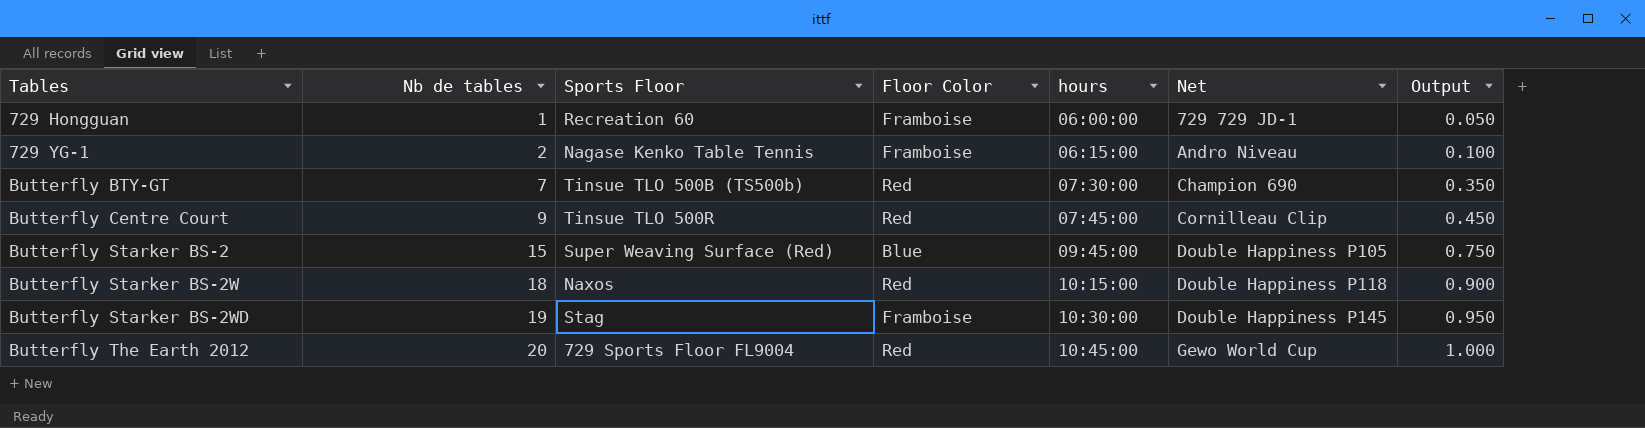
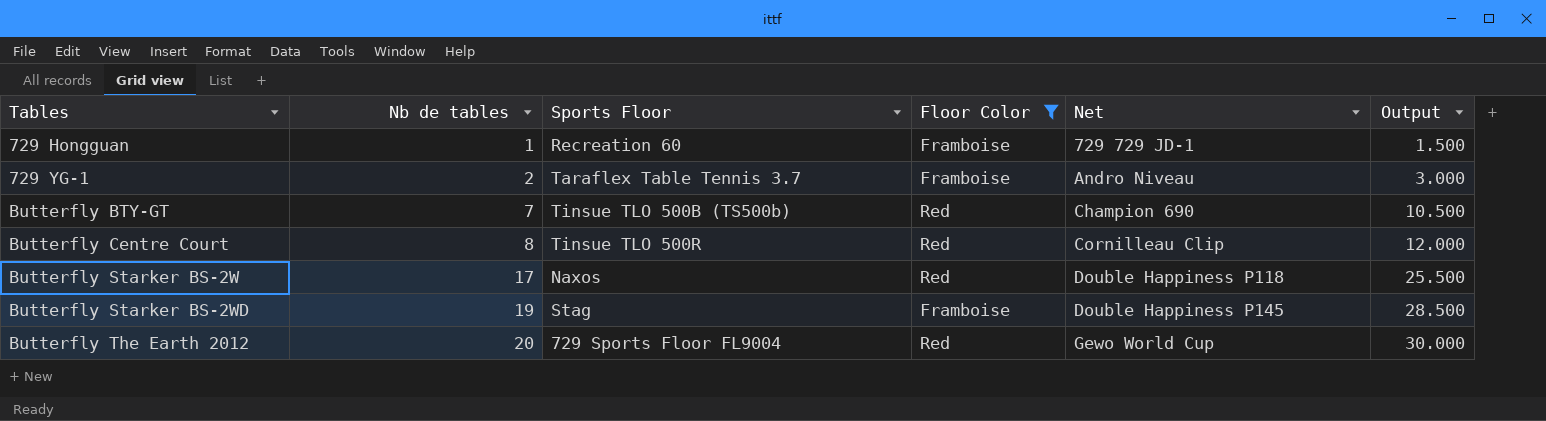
filter: none -> Floor Color != Blue
column hours | position: 5 -> none
column Output | formula: [Nb de tables] * 0.05 -> [Nb de tables] * 1.5
729 YG-1 | Sports Floor: Nagase Kenko Table Tennis -> Taraflex Table Tennis 3.7
Butterfly Centre Court | Nb de tables: 9 -> 8
Butterfly Starker BS-2W | Nb de tables: 18 -> 17

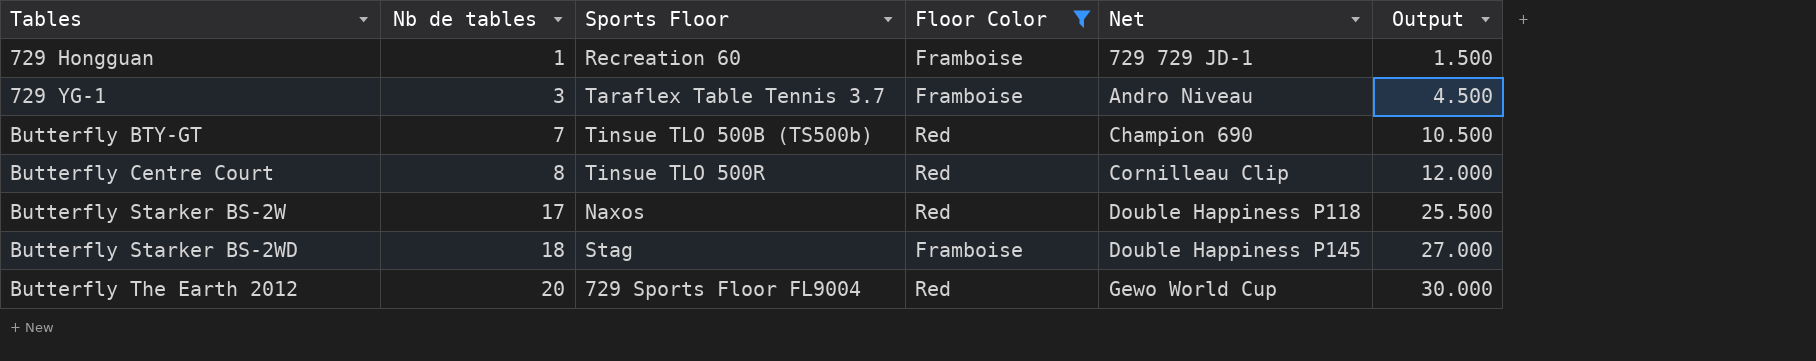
729 YG-1 | Nb de tables: 2 -> 3
729 YG-1 | Output: 3.000 -> 4.500
Butterfly Starker BS-2WD | Nb de tables: 19 -> 18
Butterfly Starker BS-2WD | Output: 28.500 -> 27.000

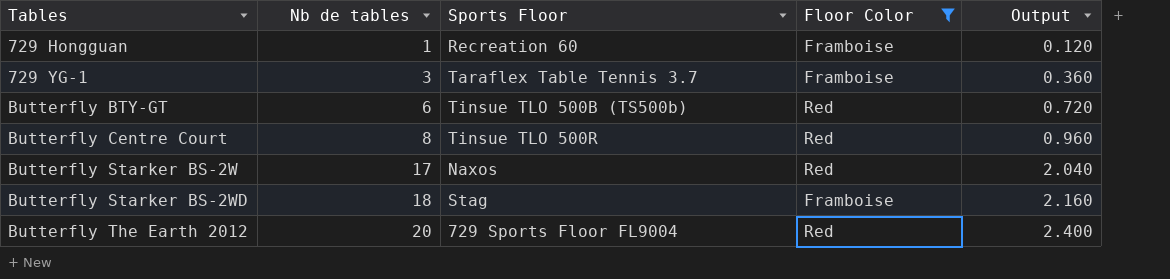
column Net | position: 5 -> none
column Output | formula: [Nb de tables] * 1.5 -> [Nb de tables] * 0.12
Butterfly BTY-GT | Nb de tables: 7 -> 6

